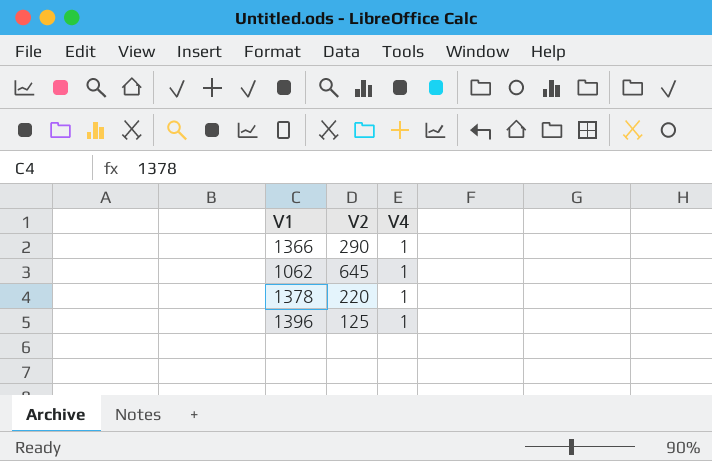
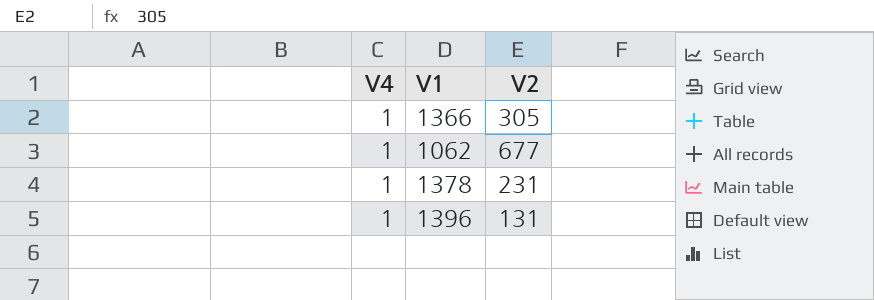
column V4 | position: 3 -> 1
1366 | V2: 290 -> 305
1062 | V2: 645 -> 677
1378 | V2: 220 -> 231
1396 | V2: 125 -> 131

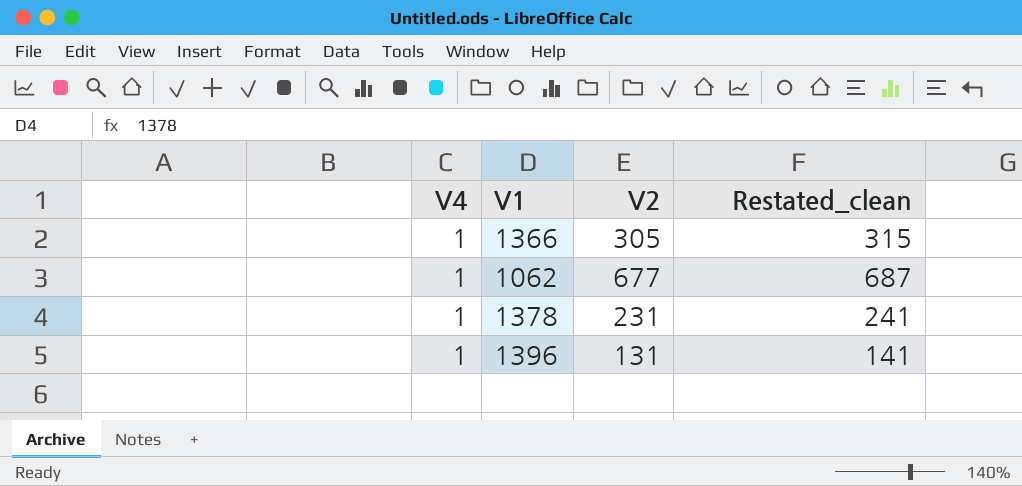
column Restated_clean | formula: none -> [V2] + 10

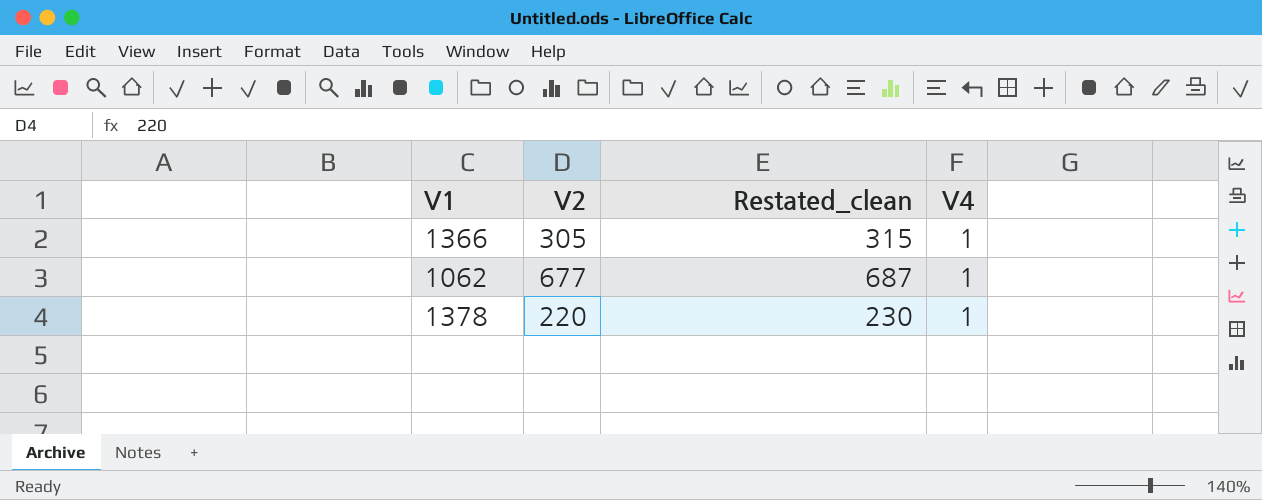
column V4 | position: 1 -> 4
row 1396: 1 | 131 | 141 -> none
1378 | V2: 231 -> 220
1378 | Restated_clean: 241 -> 230

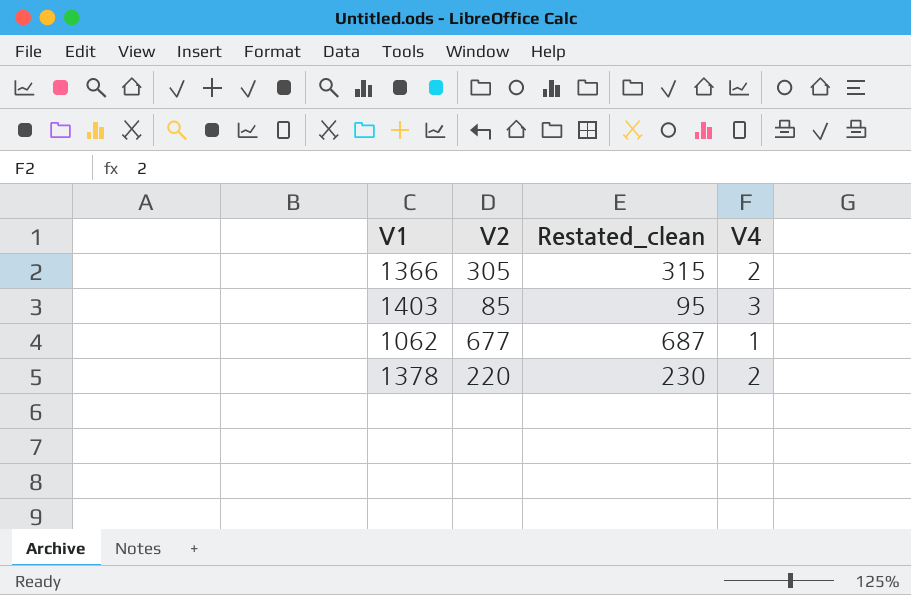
1366 | V4: 1 -> 2
row 1403: none -> 85 | 95 | 3
1378 | V4: 1 -> 2

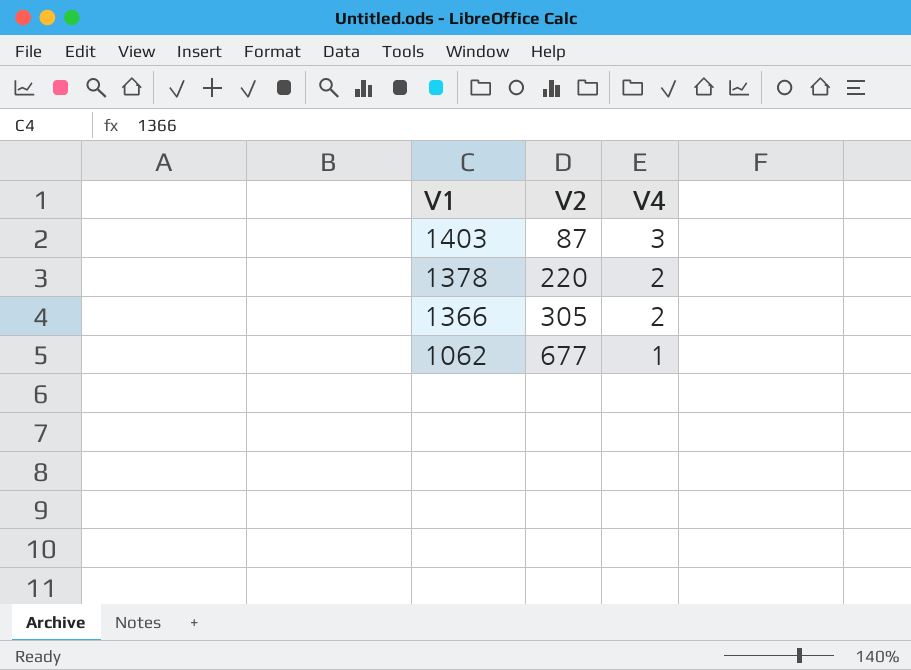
row order: none -> V1 descending
column Restated_clean | formula: [V2] + 10 -> none
1403 | V2: 85 -> 87

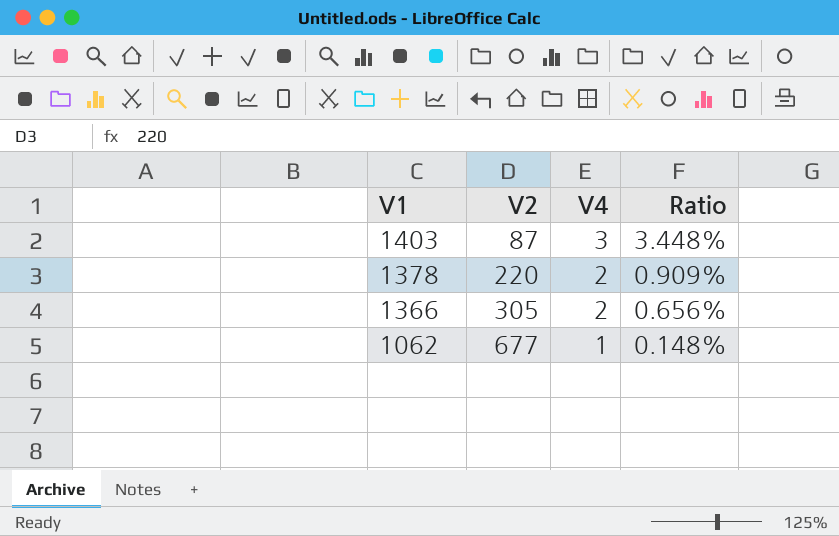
column Ratio | formula: none -> [V4] / [V2]

